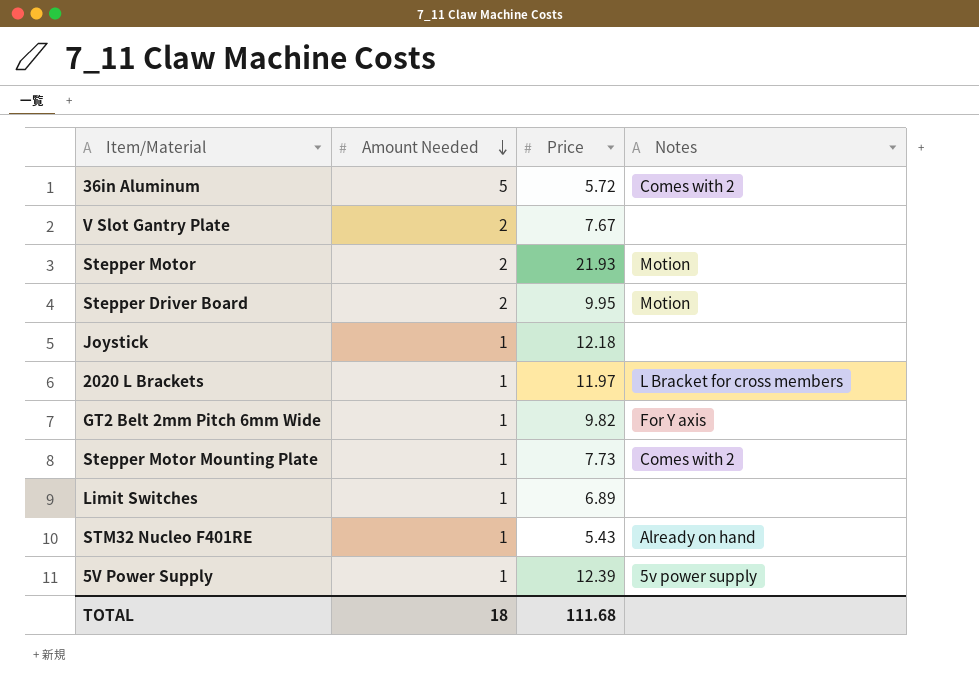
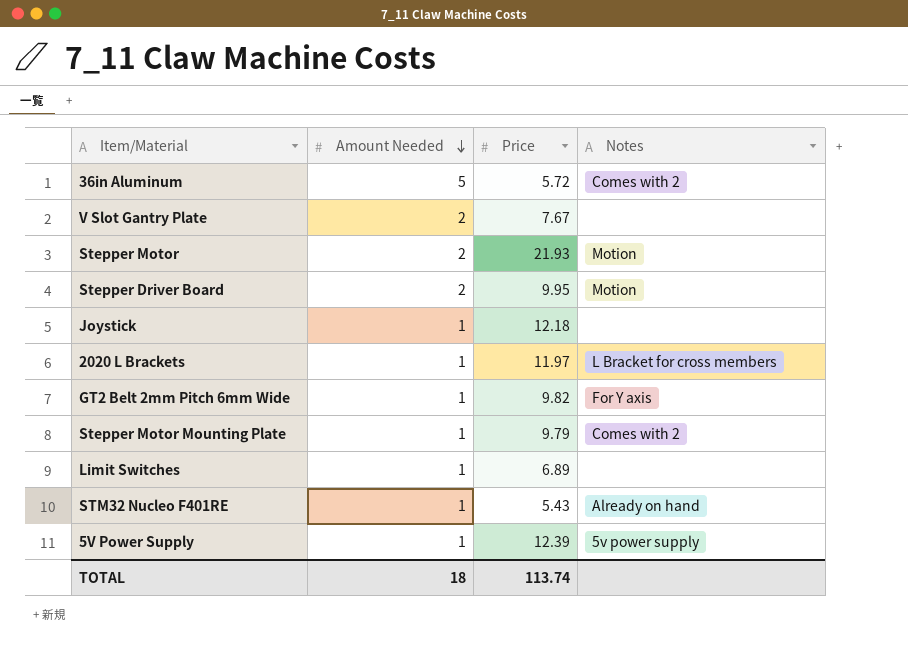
Stepper Motor Mounting Plate | Price: 7.73 -> 9.79
TOTAL | Price: 111.68 -> 113.74

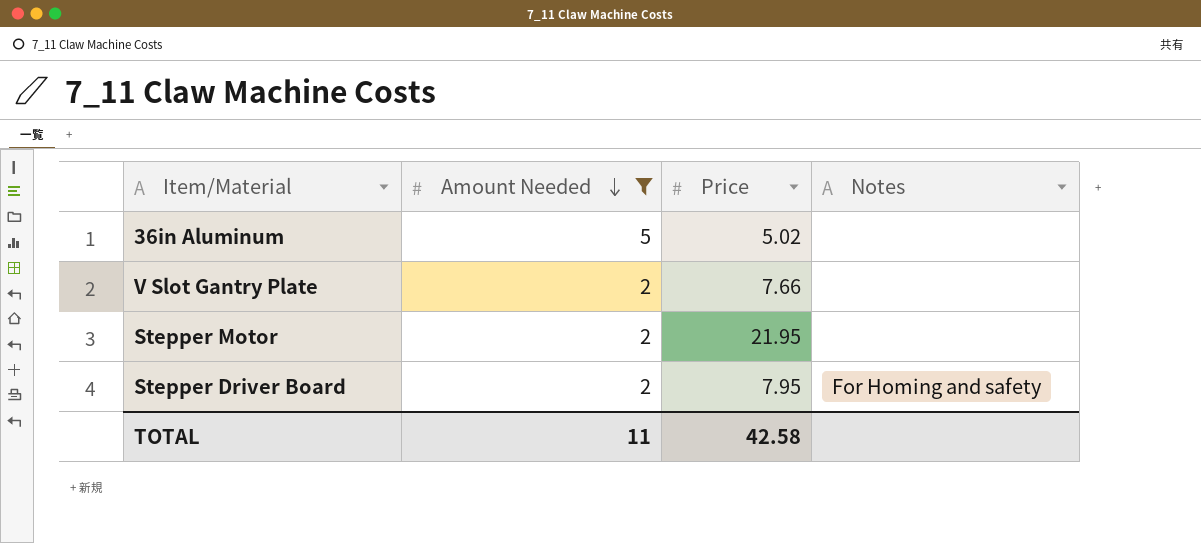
filter: none -> Amount Needed != 1
36in Aluminum | Price: 5.72 -> 5.02
36in Aluminum | Notes: Comes with 2 -> none
V Slot Gantry Plate | Price: 7.67 -> 7.66
Stepper Motor | Price: 21.93 -> 21.95
Stepper Motor | Notes: Motion -> none
Stepper Driver Board | Price: 9.95 -> 7.95
Stepper Driver Board | Notes: Motion -> For Homing and safety
TOTAL | Amount Needed: 18 -> 11
TOTAL | Price: 113.74 -> 42.58

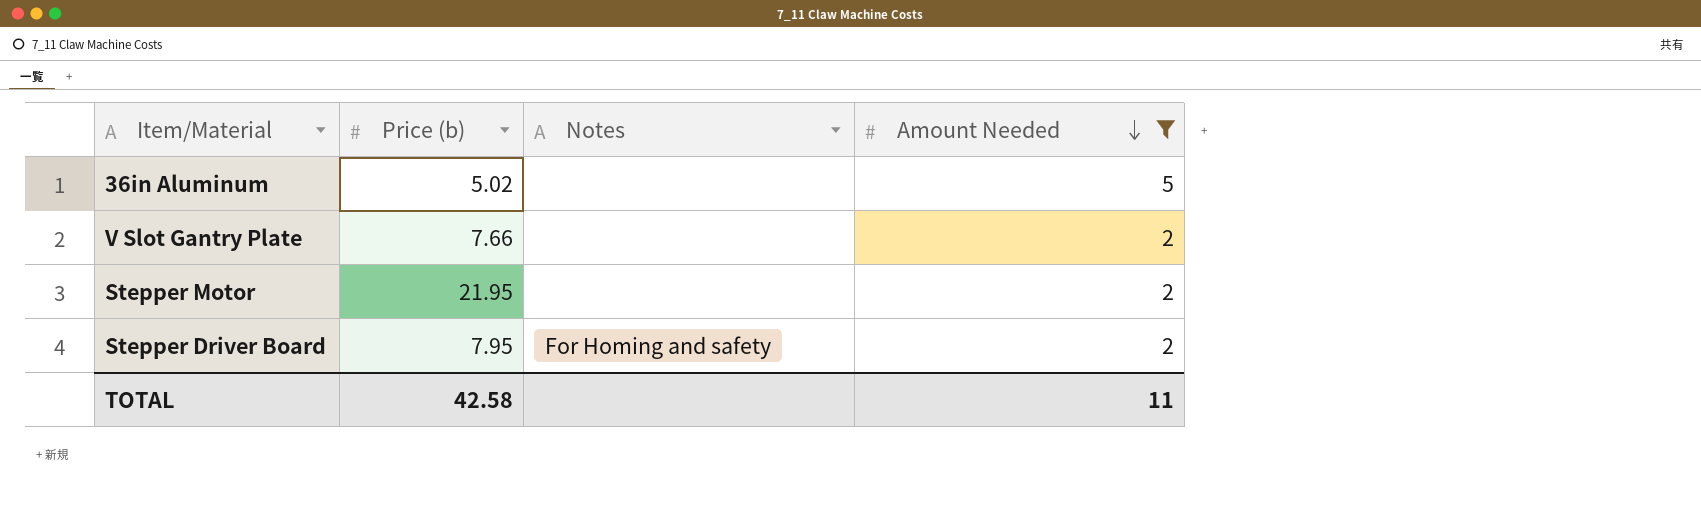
column name: Price -> Price (b)
column Amount Needed | position: 2 -> 4

